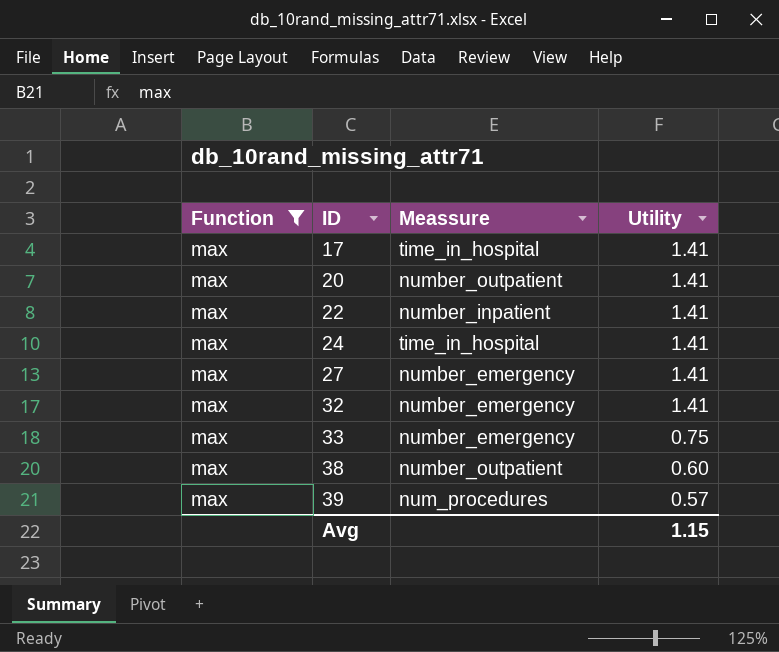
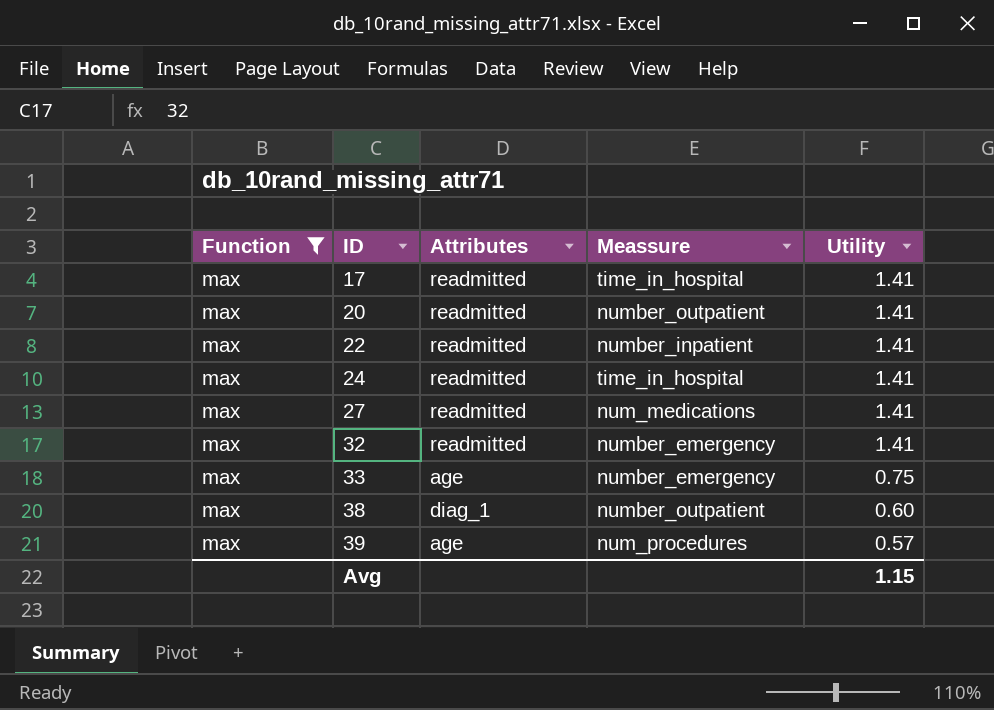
column Attributes | position: none -> 3
27 | Meassure: number_emergency -> num_medications

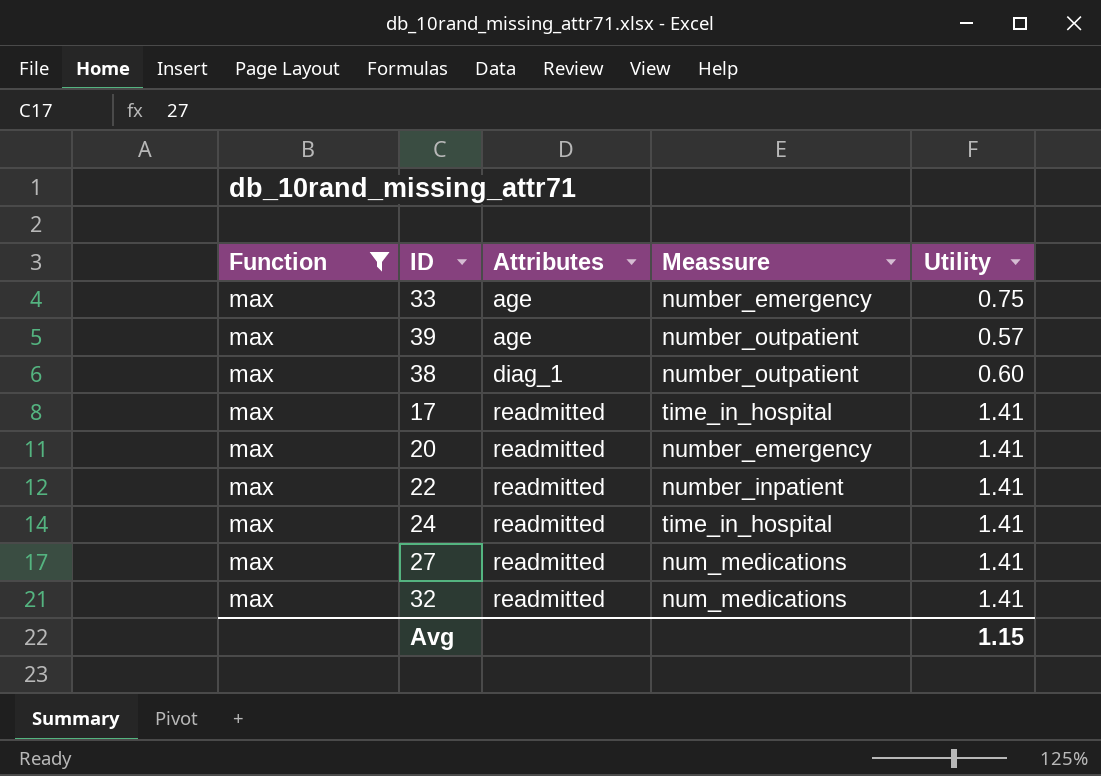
row order: ID ascending -> Attributes ascending
39 | Meassure: num_procedures -> number_outpatient
20 | Meassure: number_outpatient -> number_emergency
32 | Meassure: number_emergency -> num_medications

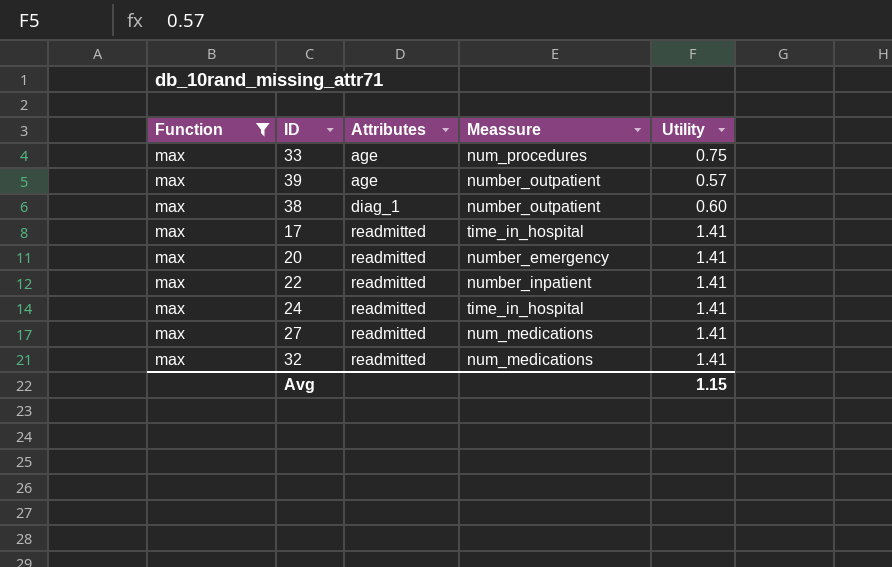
33 | Meassure: number_emergency -> num_procedures

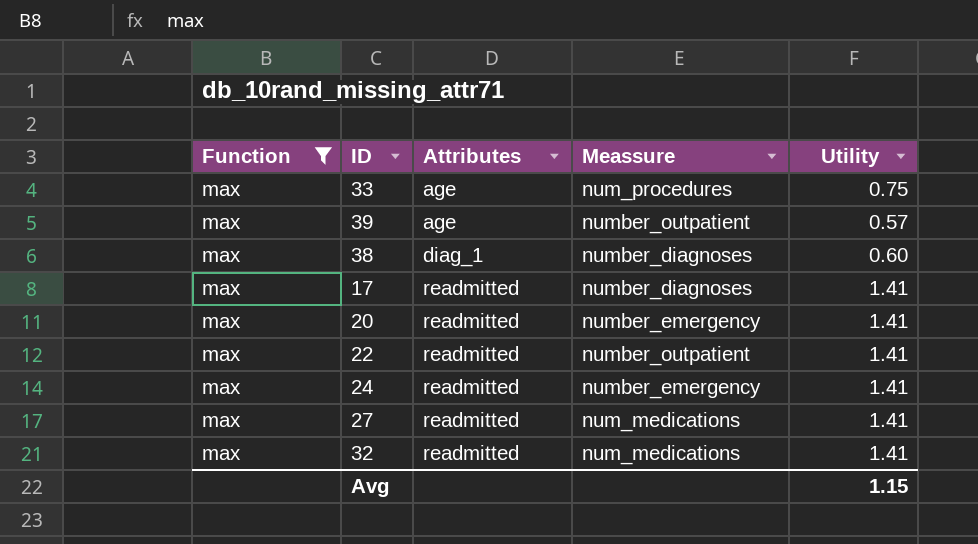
38 | Meassure: number_outpatient -> number_diagnoses
17 | Meassure: time_in_hospital -> number_diagnoses
22 | Meassure: number_inpatient -> number_outpatient
24 | Meassure: time_in_hospital -> number_emergency

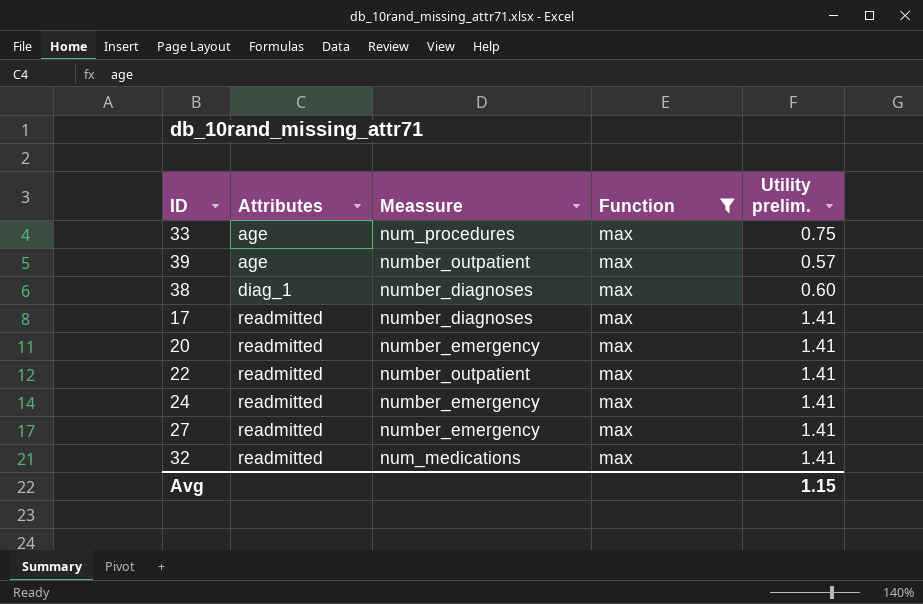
column Function | position: 1 -> 4
column name: Utility -> Utility prelim.
27 | Meassure: num_medications -> number_emergency

